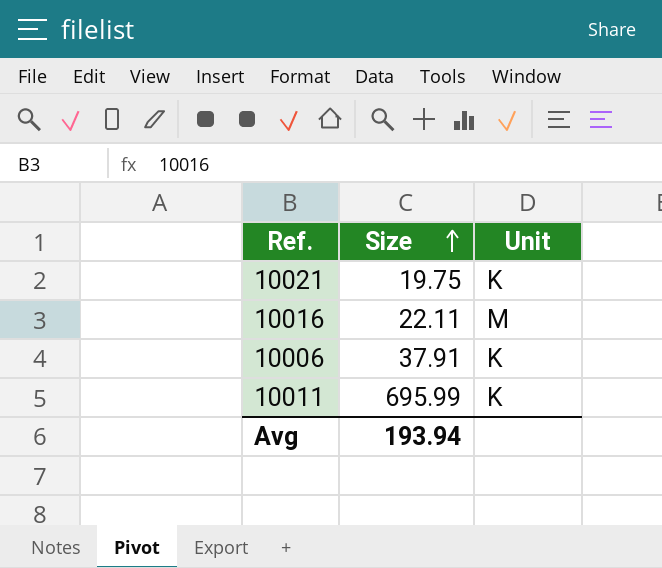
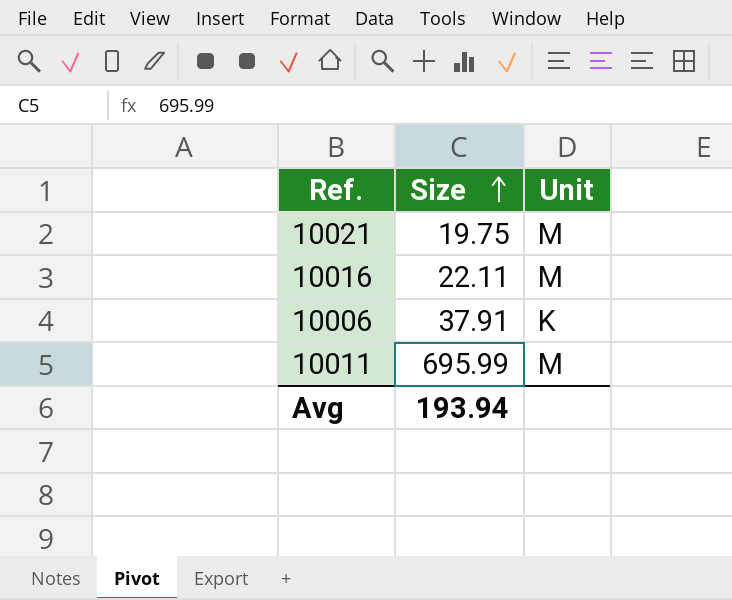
10021 | Unit: K -> M
10011 | Unit: K -> M

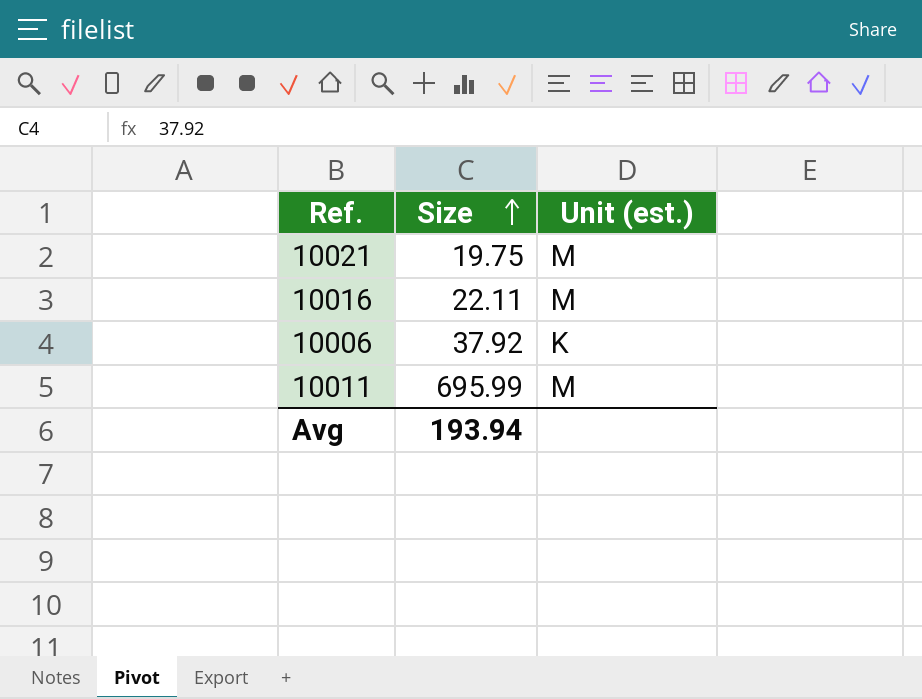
column name: Unit -> Unit (est.)
10006 | Size: 37.91 -> 37.92

